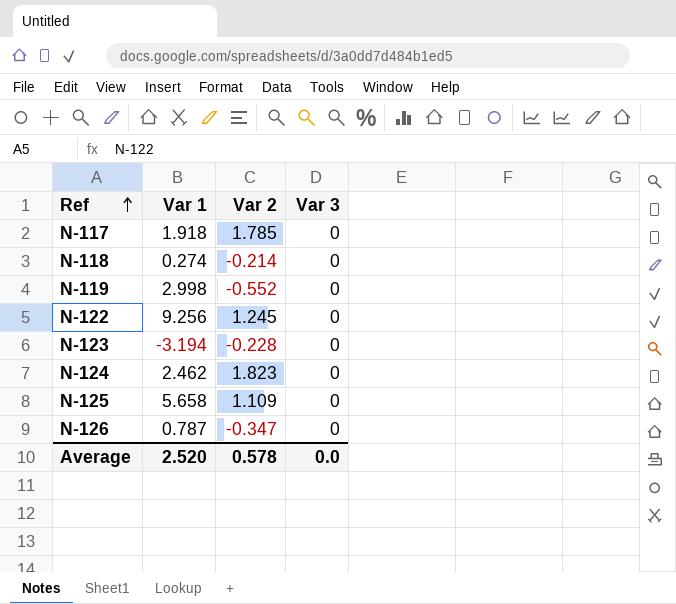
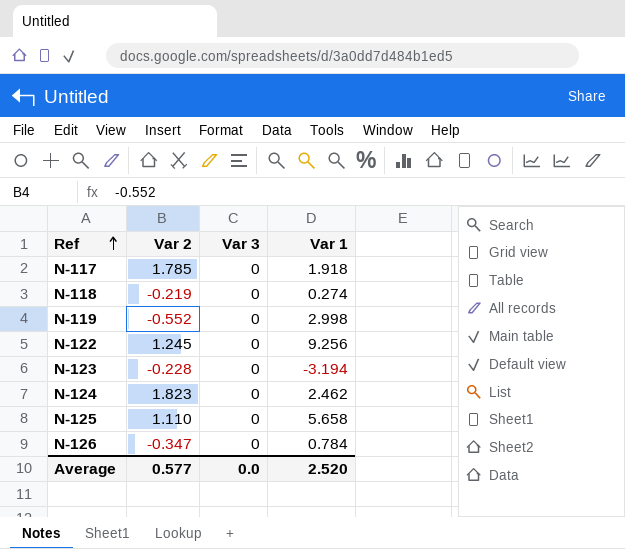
column Var 1 | position: 2 -> 4
N-118 | Var 2: -0.214 -> -0.219
N-125 | Var 2: 1.109 -> 1.110
N-126 | Var 1: 0.787 -> 0.784
Average | Var 2: 0.578 -> 0.577

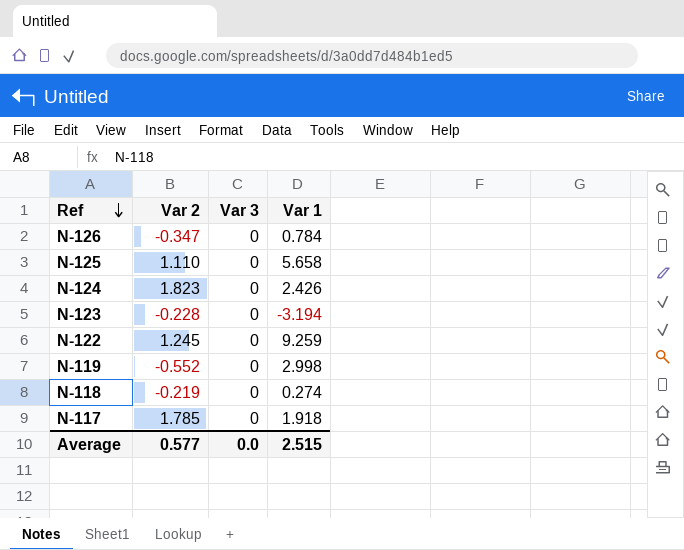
row order: Ref ascending -> Ref descending
N-124 | Var 1: 2.462 -> 2.426
N-122 | Var 1: 9.256 -> 9.259
Average | Var 1: 2.520 -> 2.515

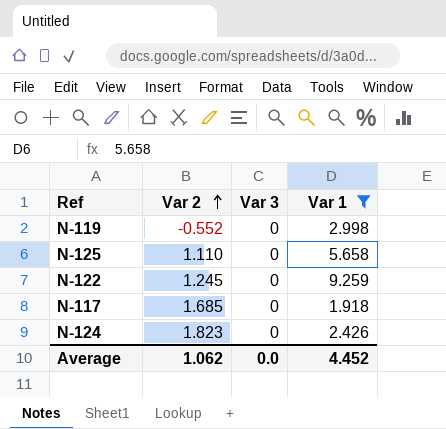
filter: none -> Var 1 >= 1.918
row order: Ref descending -> Var 2 ascending
N-117 | Var 2: 1.785 -> 1.685
Average | Var 2: 0.577 -> 1.062
Average | Var 1: 2.515 -> 4.452

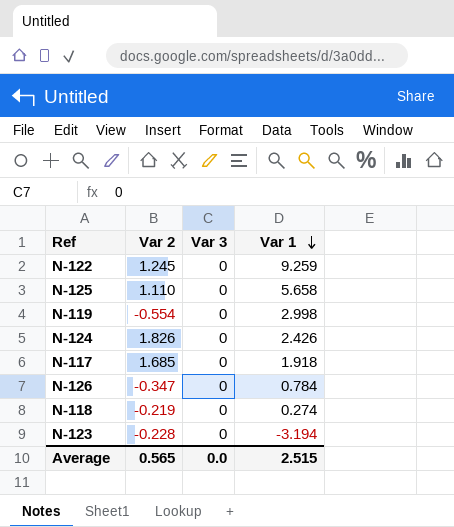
filter: Var 1 >= 1.918 -> none
row order: Var 2 ascending -> Var 1 descending
N-119 | Var 2: -0.552 -> -0.554
N-124 | Var 2: 1.823 -> 1.826
Average | Var 2: 1.062 -> 0.565
Average | Var 1: 4.452 -> 2.515

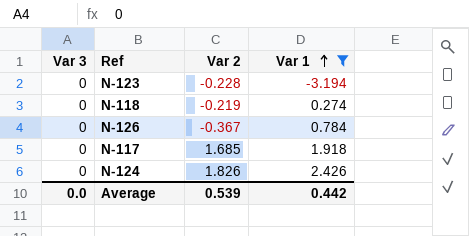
filter: none -> Var 1 <= 2.426
row order: Var 1 descending -> Var 1 ascending
column Var 3 | position: 3 -> 1
N-126 | Var 2: -0.347 -> -0.367
Average | Var 2: 0.565 -> 0.539
Average | Var 1: 2.515 -> 0.442

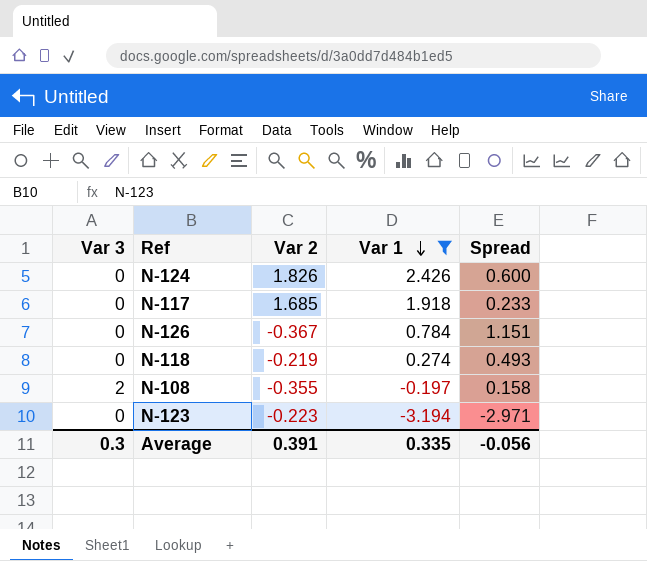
row order: Var 1 ascending -> Var 1 descending
column Spread | formula: none -> [Var 1] - [Var 2]
row N-108: none -> 2 | -0.355 | -0.197 | 0.158
N-123 | Var 2: -0.228 -> -0.223
Average | Var 3: 0.0 -> 0.3
Average | Var 2: 0.539 -> 0.391
Average | Var 1: 0.442 -> 0.335

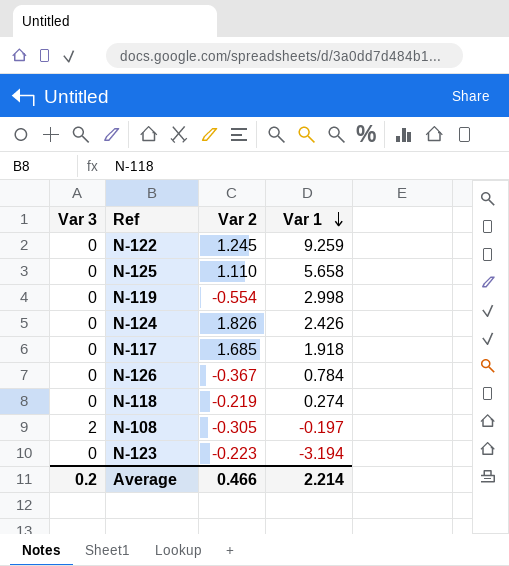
filter: Var 1 <= 2.426 -> none
column Spread | formula: [Var 1] - [Var 2] -> none
N-108 | Var 2: -0.355 -> -0.305
Average | Var 3: 0.3 -> 0.2
Average | Var 2: 0.391 -> 0.466
Average | Var 1: 0.335 -> 2.214

